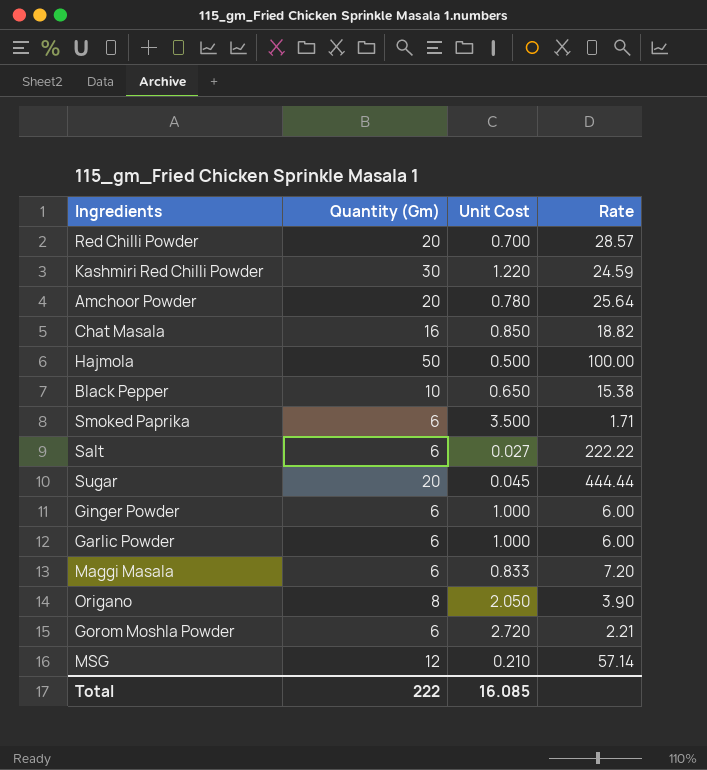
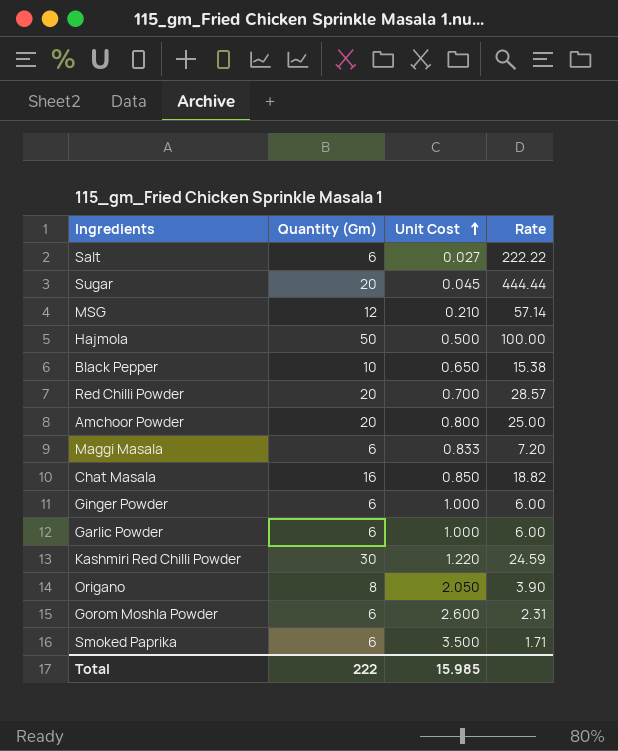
row order: none -> Unit Cost ascending
Amchoor Powder | Unit Cost: 0.780 -> 0.800
Amchoor Powder | Rate: 25.64 -> 25.00
Gorom Moshla Powder | Unit Cost: 2.720 -> 2.600
Gorom Moshla Powder | Rate: 2.21 -> 2.31
Total | Unit Cost: 16.085 -> 15.985

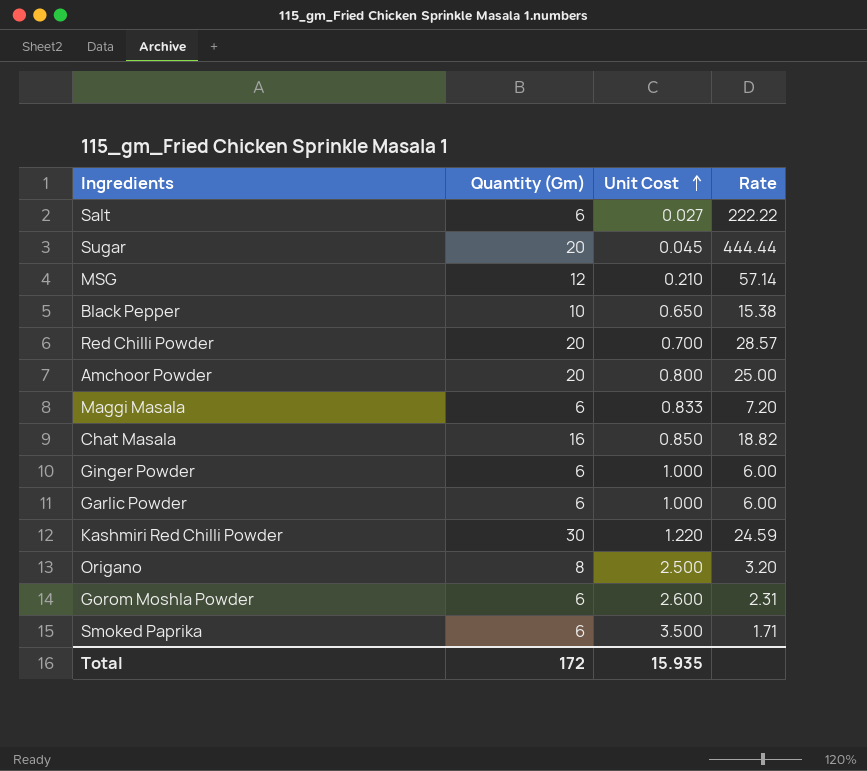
row Hajmola: 50 | 0.500 | 100.00 -> none
Origano | Unit Cost: 2.050 -> 2.500
Origano | Rate: 3.90 -> 3.20
Total | Quantity (Gm): 222 -> 172
Total | Unit Cost: 15.985 -> 15.935

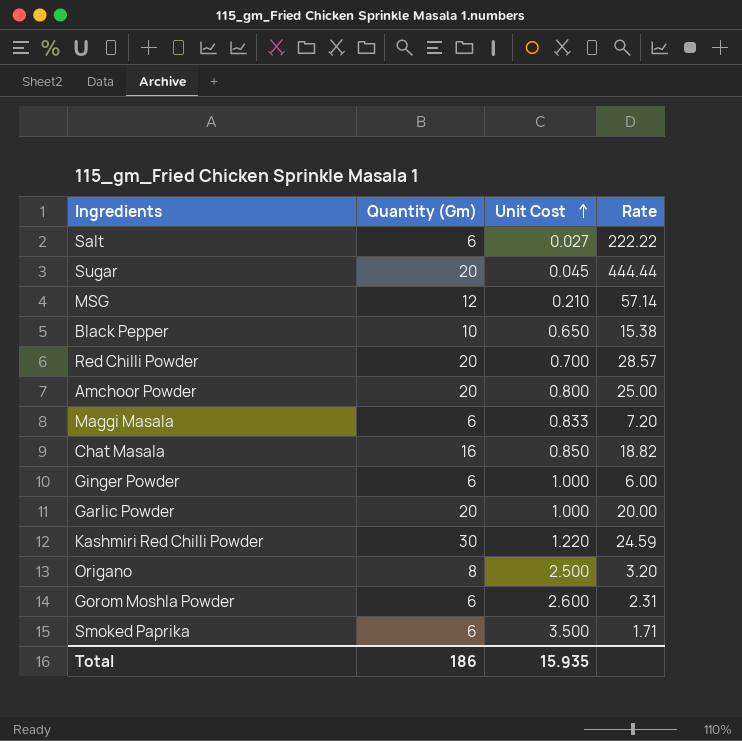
Garlic Powder | Quantity (Gm): 6 -> 20
Garlic Powder | Rate: 6.00 -> 20.00
Total | Quantity (Gm): 172 -> 186

